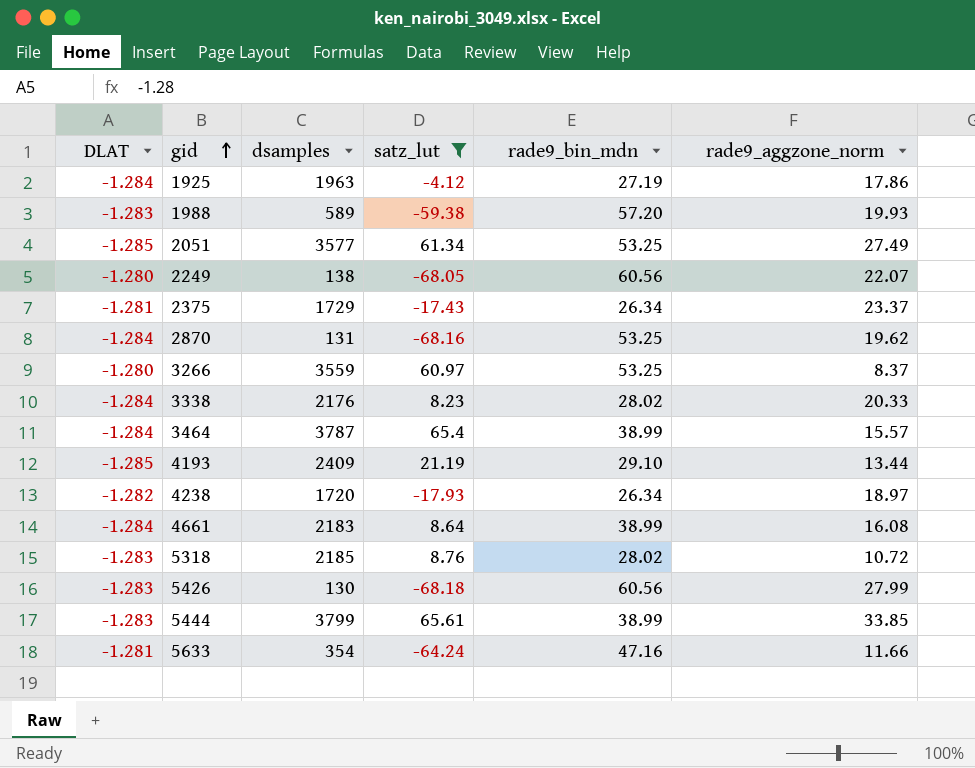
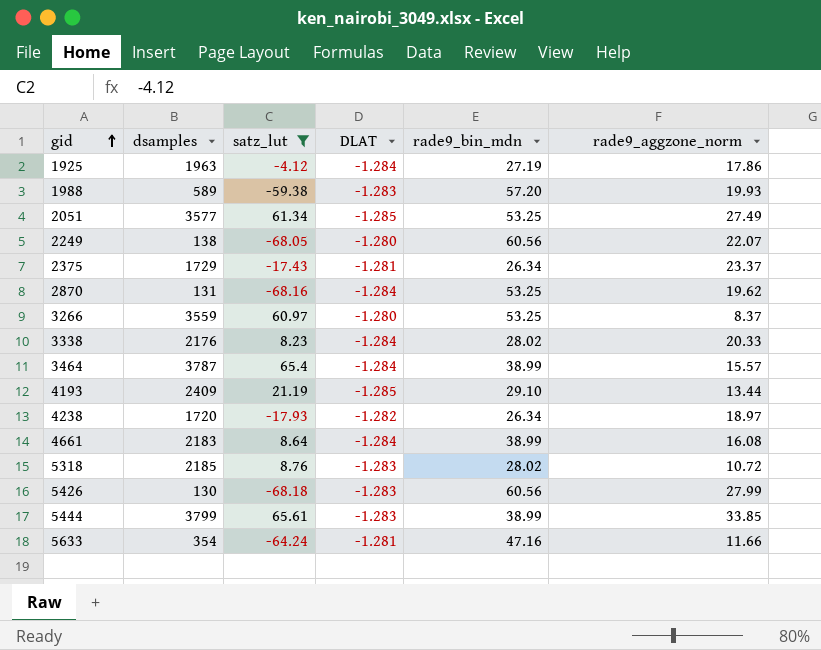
column DLAT | position: 1 -> 4

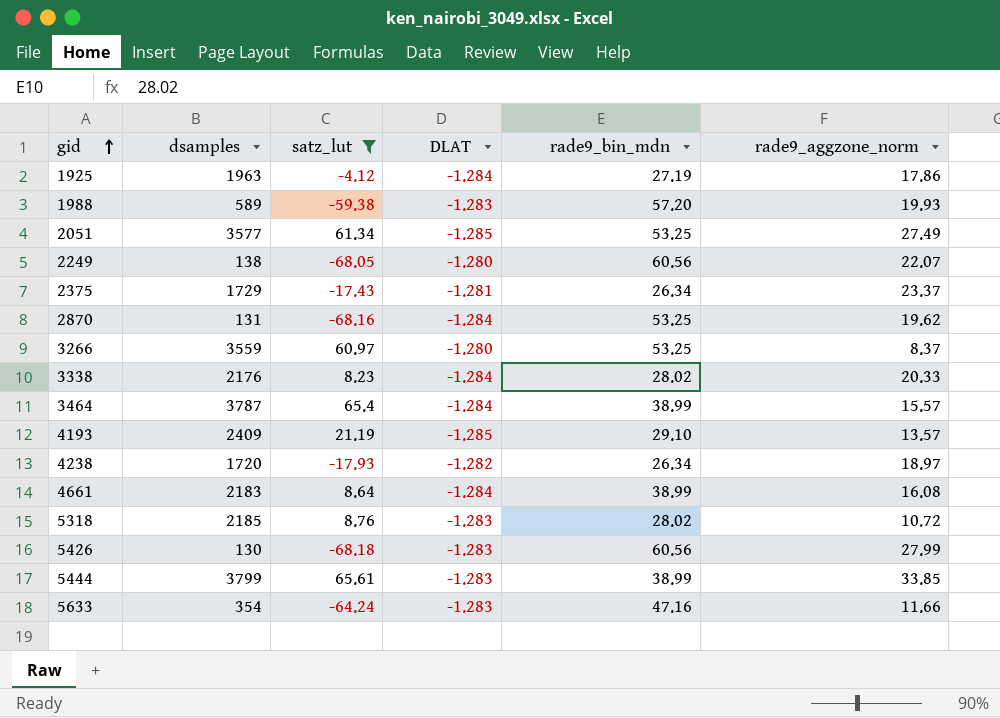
4193 | rade9_aggzone_norm: 13.44 -> 13.57
5633 | DLAT: -1.281 -> -1.283

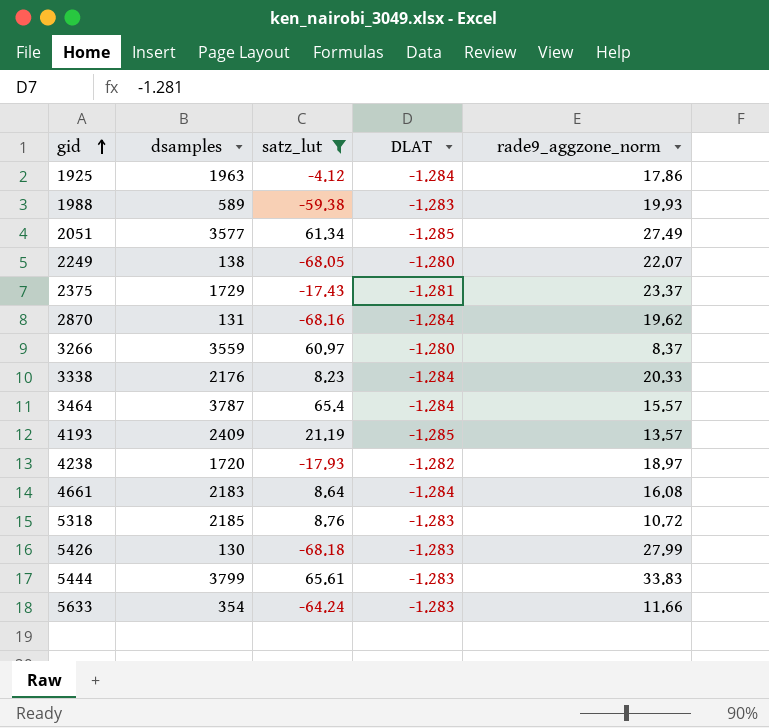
column rade9_bin_mdn | position: 5 -> none
5444 | rade9_aggzone_norm: 33.85 -> 33.83

